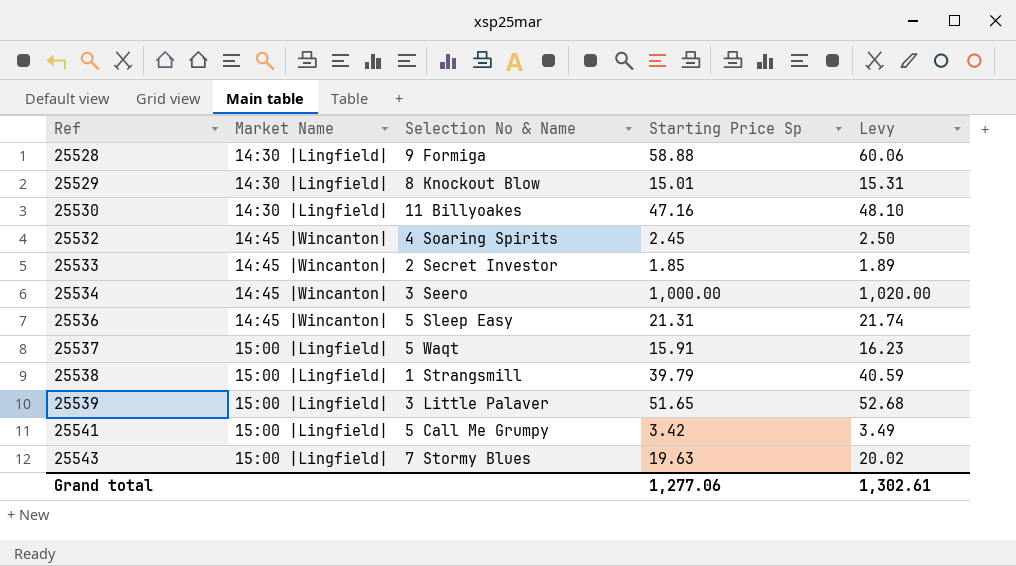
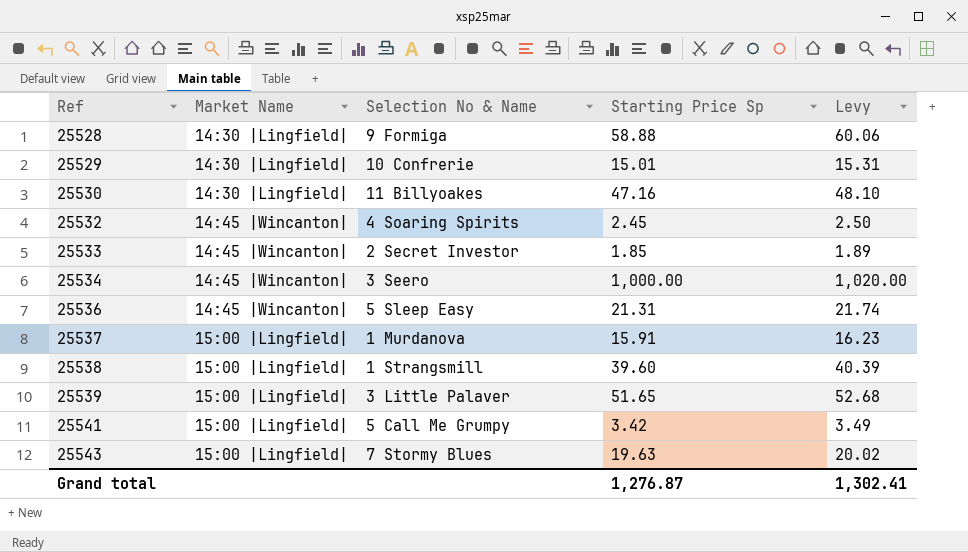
25529 | Selection No & Name: 8 Knockout Blow -> 10 Confrerie
25537 | Selection No & Name: 5 Waqt -> 1 Murdanova
25538 | Starting Price Sp: 39.79 -> 39.60
25538 | Levy: 40.59 -> 40.39
Grand total | Starting Price Sp: 1,277.06 -> 1,276.87
Grand total | Levy: 1,302.61 -> 1,302.41

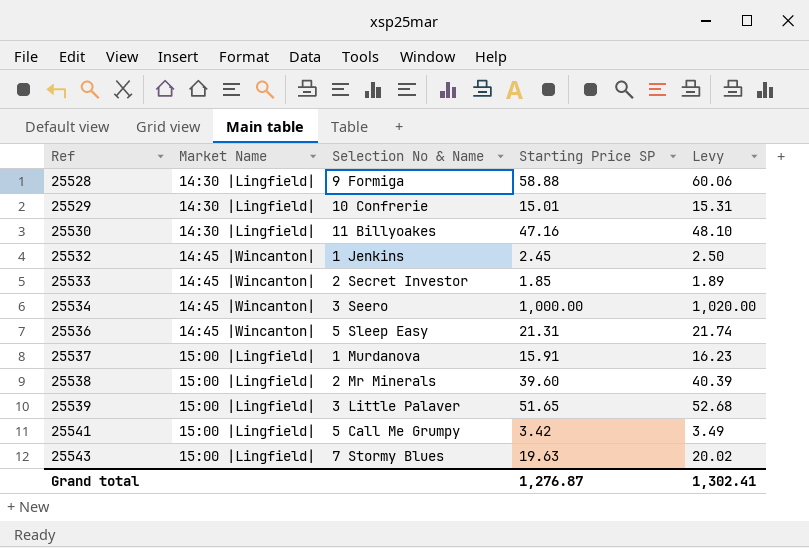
column name: Starting Price Sp -> Starting Price SP
25532 | Selection No & Name: 4 Soaring Spirits -> 1 Jenkins
25538 | Selection No & Name: 1 Strangsmill -> 2 Mr Minerals

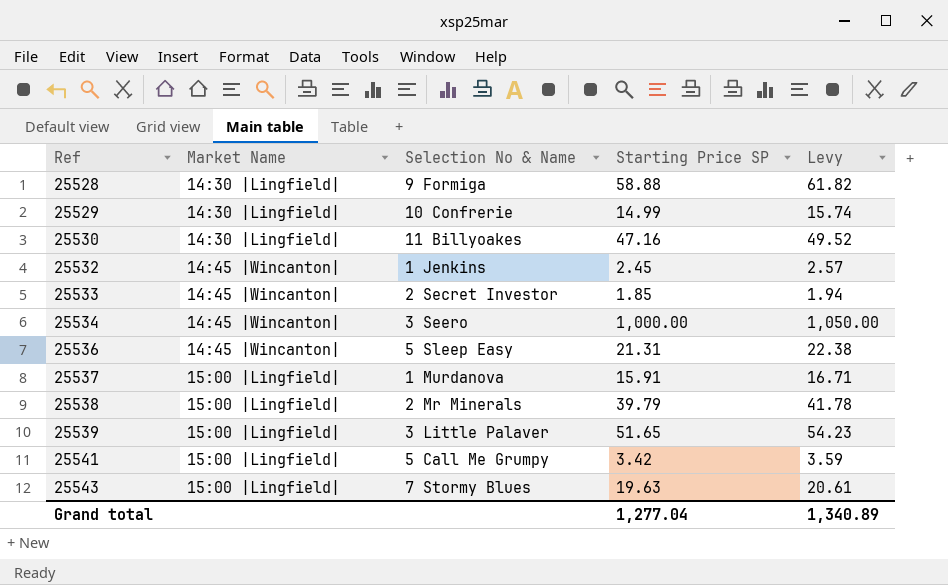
column Levy | formula: [Starting Price SP] * 1.02 -> [Starting Price SP] * 1.05
25529 | Starting Price SP: 15.01 -> 14.99
25538 | Starting Price SP: 39.60 -> 39.79
Grand total | Starting Price SP: 1,276.87 -> 1,277.04
Grand total | Levy: 1,302.41 -> 1,340.89

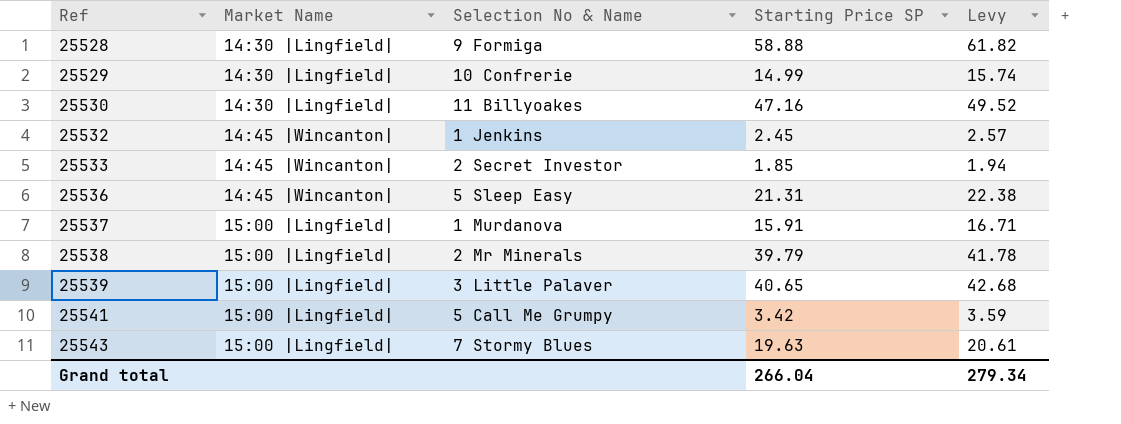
row 25534: 14:45 |Wincanton| | 3 Seero | 1,000.00 | 1,050.00 -> none
25539 | Starting Price SP: 51.65 -> 40.65
25539 | Levy: 54.23 -> 42.68
Grand total | Starting Price SP: 1,277.04 -> 266.04
Grand total | Levy: 1,340.89 -> 279.34

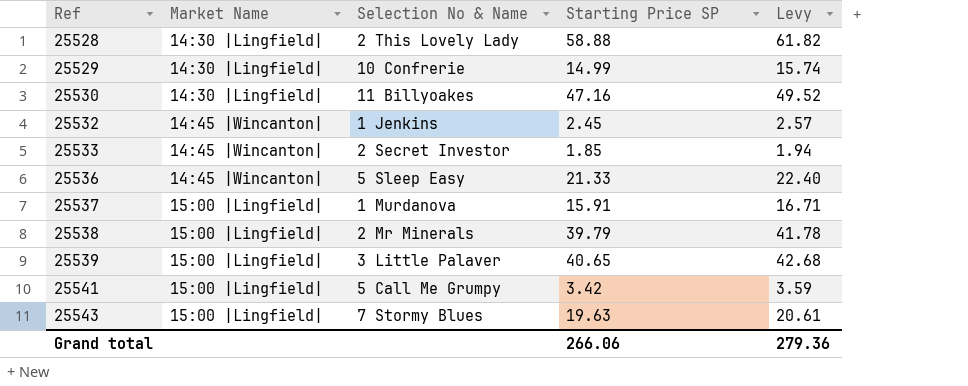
25528 | Selection No & Name: 9 Formiga -> 2 This Lovely Lady
25536 | Starting Price SP: 21.31 -> 21.33
25536 | Levy: 22.38 -> 22.40
Grand total | Starting Price SP: 266.04 -> 266.06
Grand total | Levy: 279.34 -> 279.36

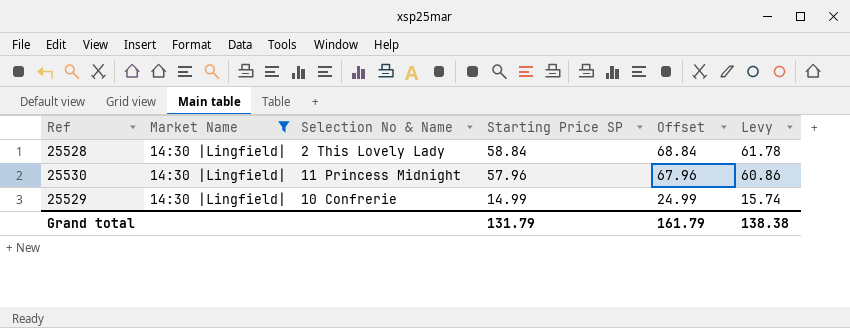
filter: none -> Market Name = 14:30 |Lingfield|
row order: Ref ascending -> Starting Price SP descending
column Offset | formula: none -> [Starting Price SP] + 10
25528 | Starting Price SP: 58.88 -> 58.84
25528 | Levy: 61.82 -> 61.78
25530 | Selection No & Name: 11 Billyoakes -> 11 Princess Midnight
25530 | Starting Price SP: 47.16 -> 57.96
25530 | Levy: 49.52 -> 60.86
Grand total | Starting Price SP: 266.06 -> 131.79
Grand total | Levy: 279.36 -> 138.38

